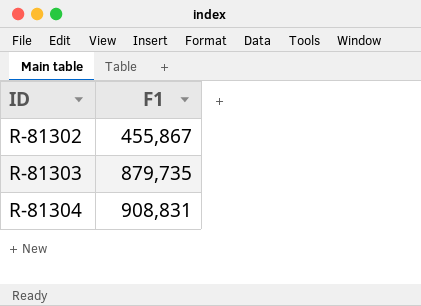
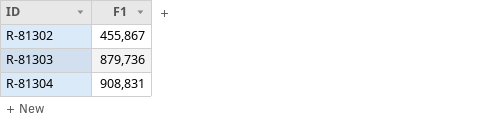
R-81303 | F1: 879,735 -> 879,736

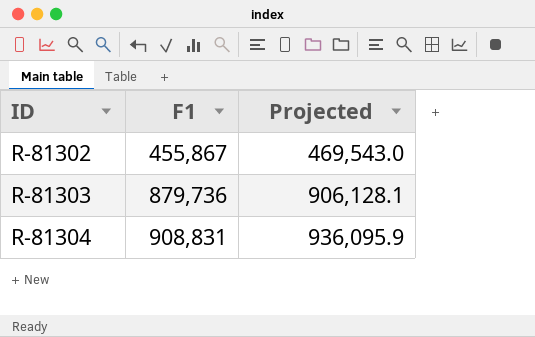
column Projected | formula: none -> [F1] * 1.03

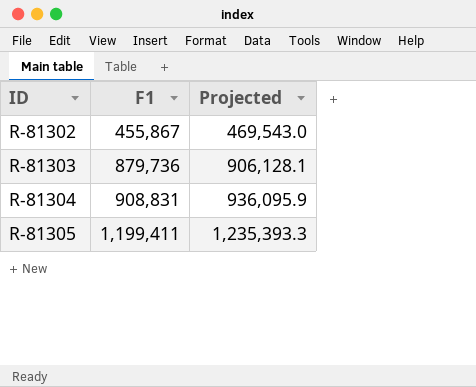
row R-81305: none -> 1,199,411 | 1,235,393.3

